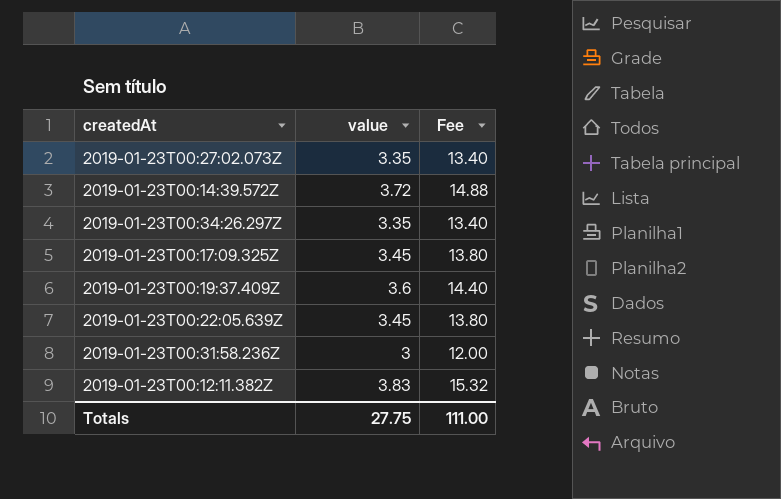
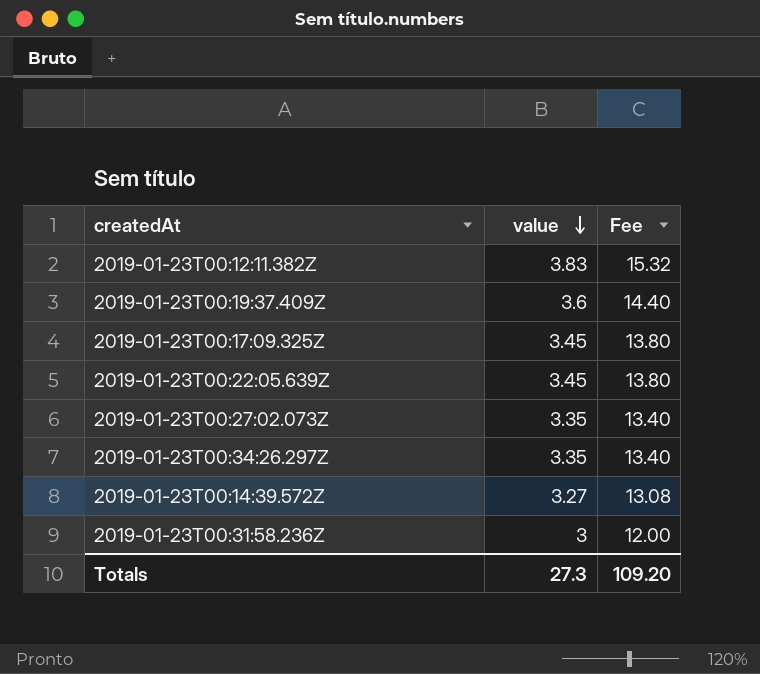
row order: none -> value descending
2019-01-23T00:14:39.572Z | value: 3.72 -> 3.27
2019-01-23T00:14:39.572Z | Fee: 14.88 -> 13.08
Totals | value: 27.75 -> 27.3
Totals | Fee: 111.00 -> 109.20

